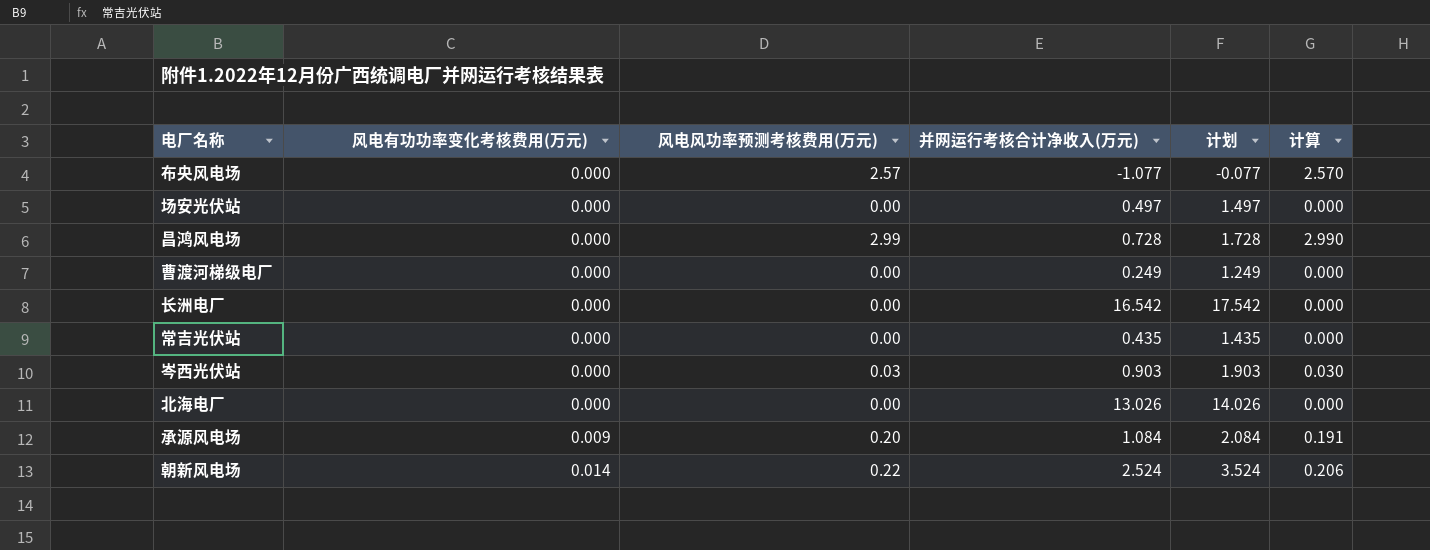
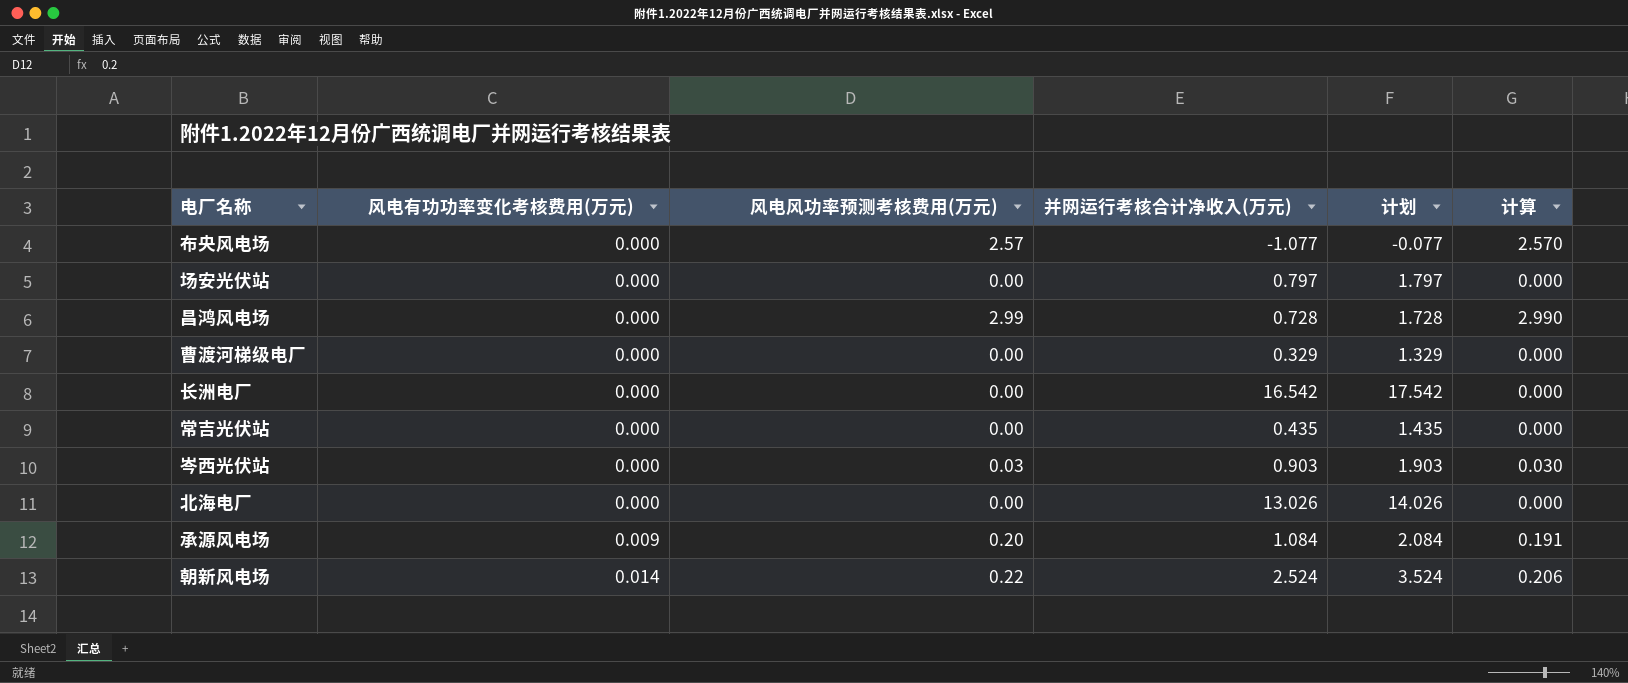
场安光伏站 | 并网运行考核合计净收入(万元): 0.497 -> 0.797
场安光伏站 | 计划: 1.497 -> 1.797
曹渡河梯级电厂 | 并网运行考核合计净收入(万元): 0.249 -> 0.329
曹渡河梯级电厂 | 计划: 1.249 -> 1.329

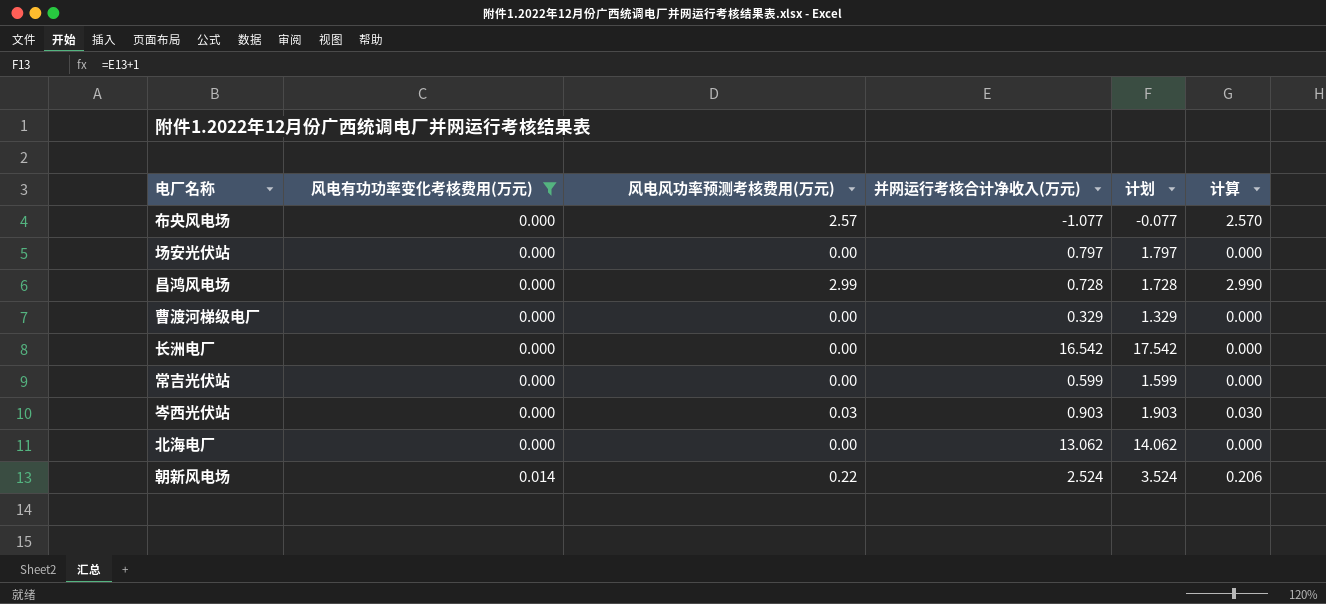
filter: none -> 风电有功功率变化考核费用(万元) != 0.009
常吉光伏站 | 并网运行考核合计净收入(万元): 0.435 -> 0.599
常吉光伏站 | 计划: 1.435 -> 1.599
北海电厂 | 并网运行考核合计净收入(万元): 13.026 -> 13.062
北海电厂 | 计划: 14.026 -> 14.062

